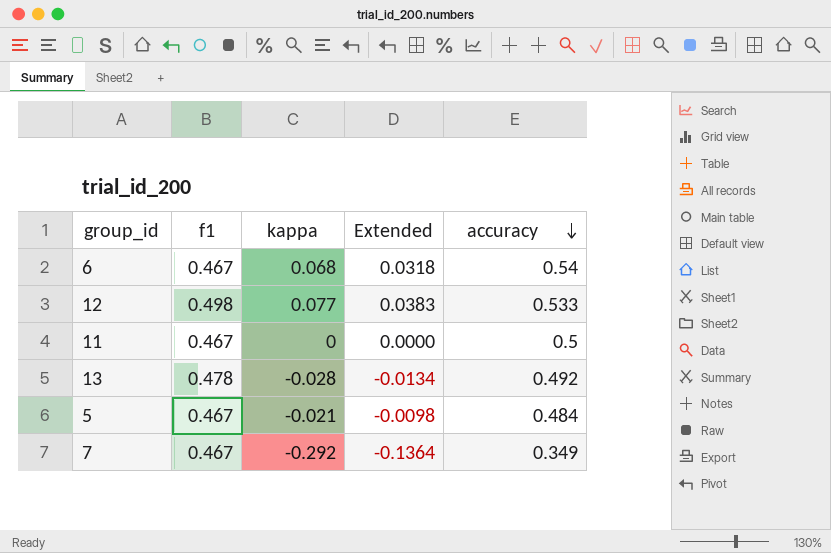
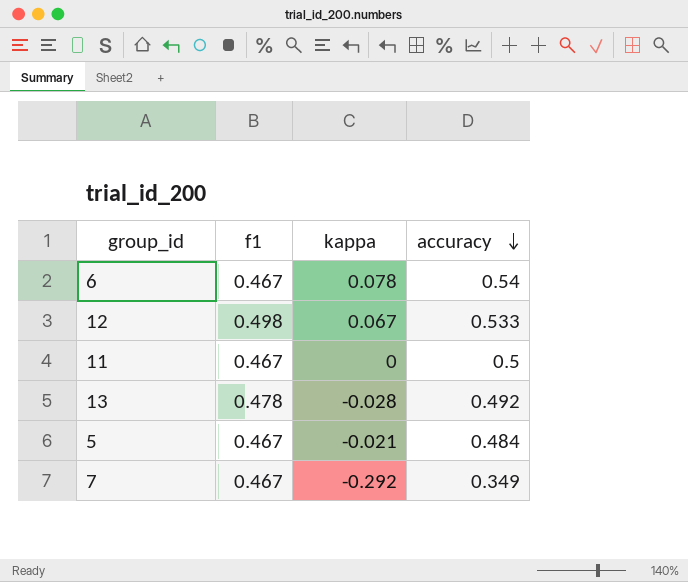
column Extended | formula: [f1] * [kappa] -> none
6 | kappa: 0.068 -> 0.078
12 | kappa: 0.077 -> 0.067

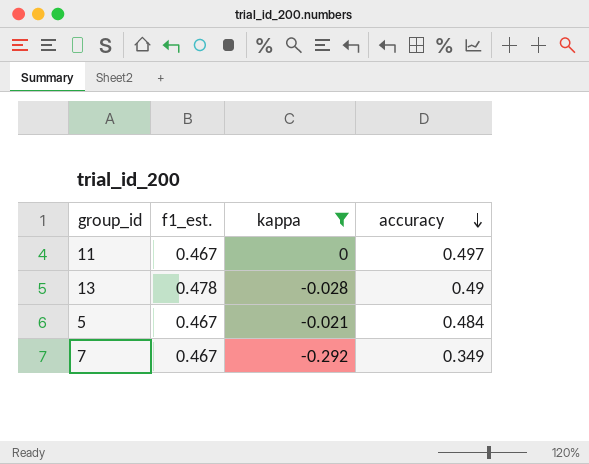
filter: none -> kappa <= 0
column name: f1 -> f1_est.
11 | accuracy: 0.5 -> 0.497
13 | accuracy: 0.492 -> 0.49

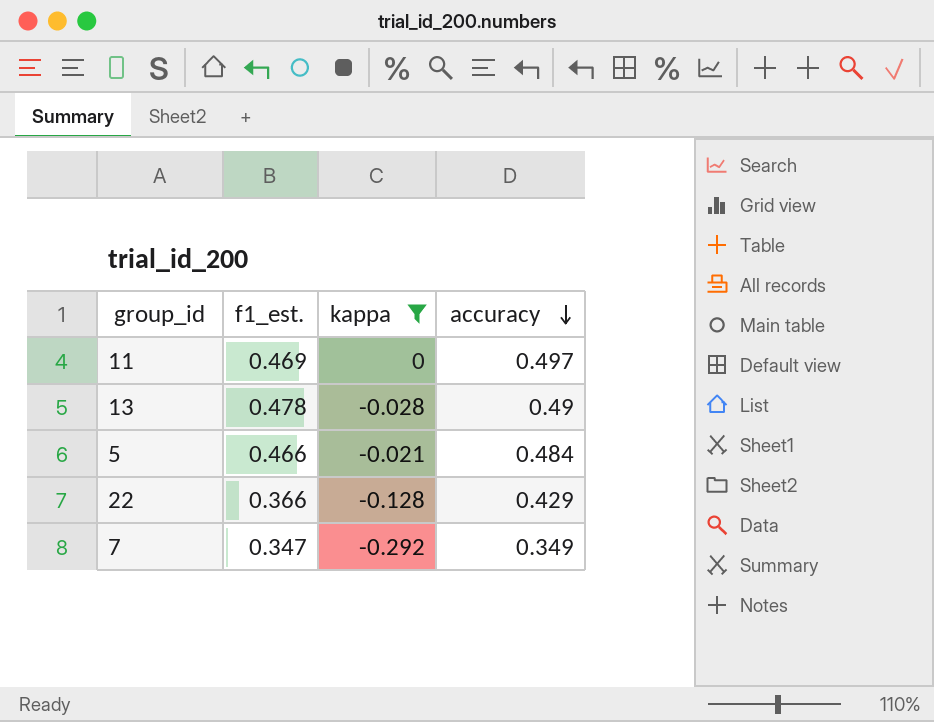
11 | f1_est.: 0.467 -> 0.469
5 | f1_est.: 0.467 -> 0.466
row 22: none -> 0.366 | -0.128 | 0.429
7 | f1_est.: 0.467 -> 0.347

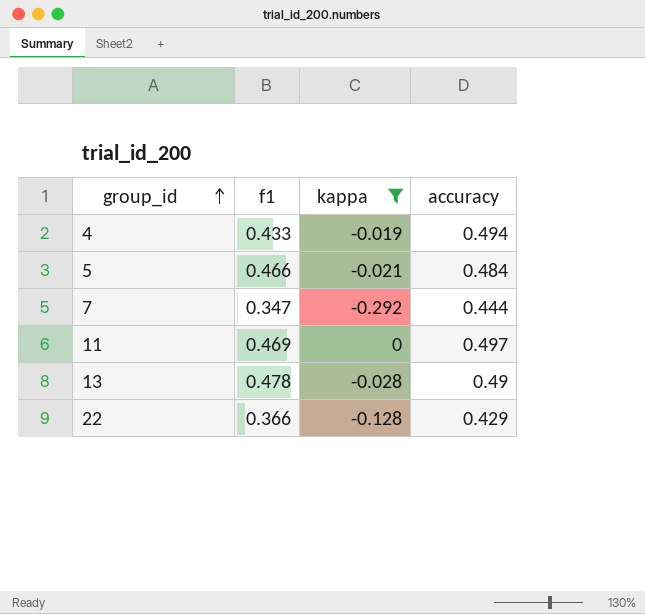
row order: accuracy descending -> group_id ascending
column name: f1_est. -> f1
row 4: none -> 0.433 | -0.019 | 0.494
7 | accuracy: 0.349 -> 0.444

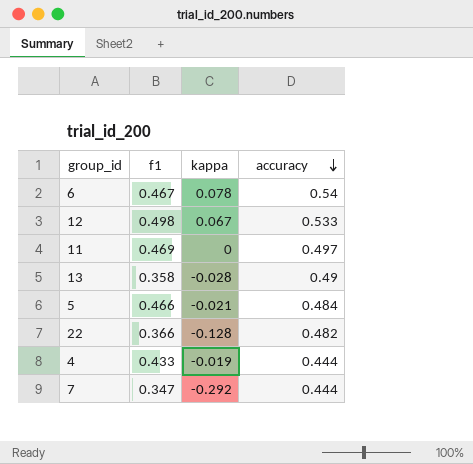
filter: kappa <= 0 -> none
row order: group_id ascending -> accuracy descending
13 | f1: 0.478 -> 0.358
22 | accuracy: 0.429 -> 0.482
4 | accuracy: 0.494 -> 0.444

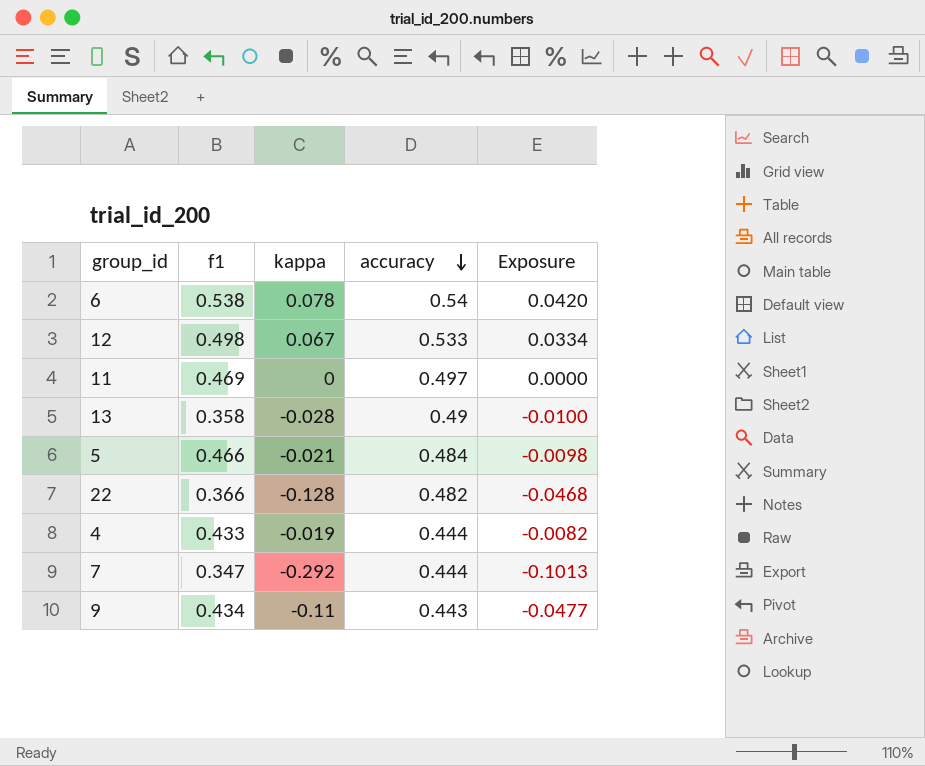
column Exposure | formula: none -> [f1] * [kappa]
6 | f1: 0.467 -> 0.538
row 9: none -> 0.434 | -0.11 | 0.443 | -0.0477

